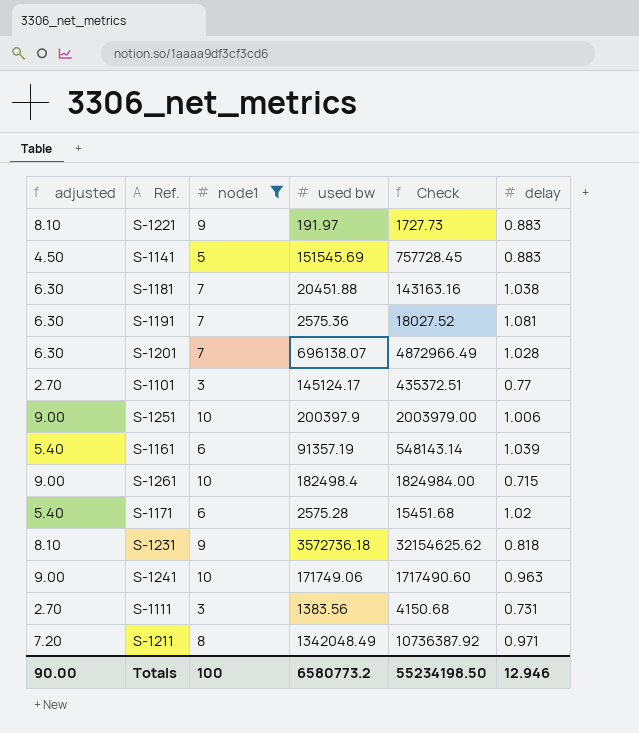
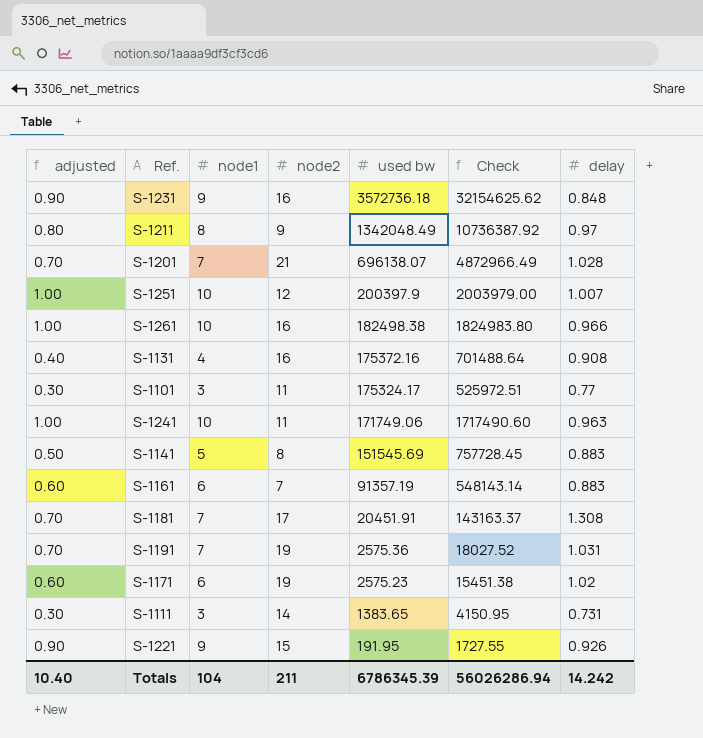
filter: node1 != 4 -> none
row order: none -> used bw descending
column adjusted | formula: [node1] * 0.9 -> [node1] * 0.1
column node2 | position: none -> 4
S-1231 | delay: 0.818 -> 0.848
S-1211 | delay: 0.971 -> 0.97
S-1251 | delay: 1.006 -> 1.007
S-1261 | used bw: 182498.4 -> 182498.38
S-1261 | Check: 1824984.00 -> 1824983.80
S-1261 | delay: 0.715 -> 0.966
S-1101 | used bw: 145124.17 -> 175324.17
S-1101 | Check: 435372.51 -> 525972.51
S-1161 | delay: 1.039 -> 0.883
S-1181 | used bw: 20451.88 -> 20451.91
S-1181 | Check: 143163.16 -> 143163.37
S-1181 | delay: 1.038 -> 1.308
S-1191 | delay: 1.081 -> 1.031
S-1171 | used bw: 2575.28 -> 2575.23
S-1171 | Check: 15451.68 -> 15451.38
S-1111 | used bw: 1383.56 -> 1383.65
S-1111 | Check: 4150.68 -> 4150.95
S-1221 | used bw: 191.97 -> 191.95
S-1221 | Check: 1727.73 -> 1727.55
S-1221 | delay: 0.883 -> 0.926
Totals | adjusted: 90.00 -> 10.40
Totals | node1: 100 -> 104
Totals | used bw: 6580773.2 -> 6786345.39
Totals | Check: 55234198.50 -> 56026286.94
Totals | delay: 12.946 -> 14.242

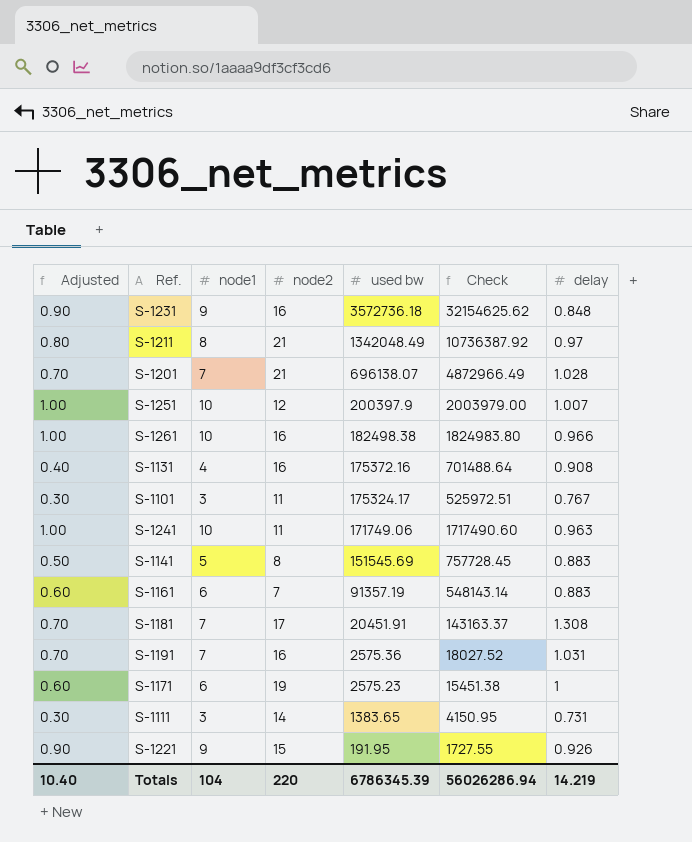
column name: adjusted -> Adjusted
S-1211 | node2: 9 -> 21
S-1101 | delay: 0.77 -> 0.767
S-1191 | node2: 19 -> 16
S-1171 | delay: 1.02 -> 1
Totals | node2: 211 -> 220
Totals | delay: 14.242 -> 14.219

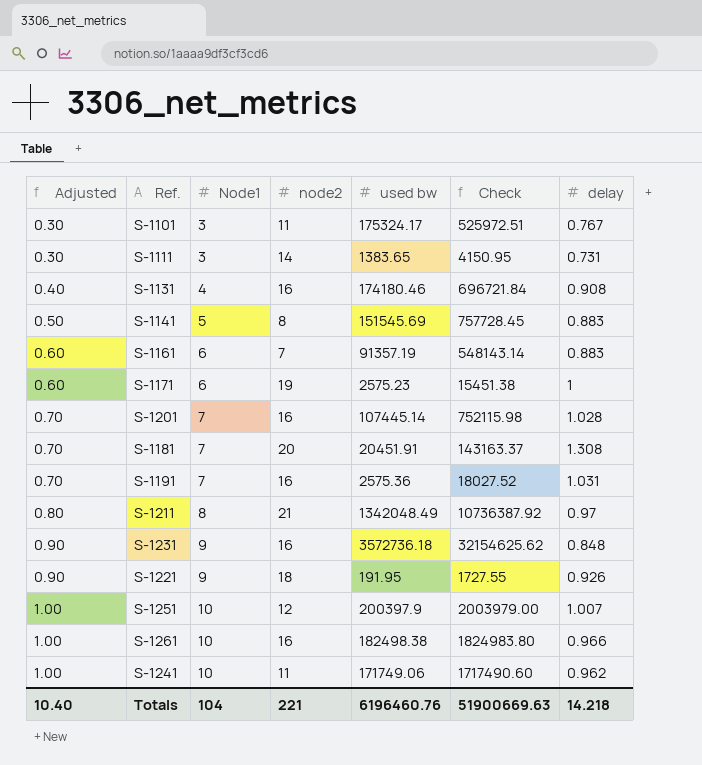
row order: used bw descending -> Adjusted ascending
column name: node1 -> Node1
S-1131 | used bw: 175372.16 -> 174180.46
S-1131 | Check: 701488.64 -> 696721.84
S-1201 | node2: 21 -> 16
S-1201 | used bw: 696138.07 -> 107445.14
S-1201 | Check: 4872966.49 -> 752115.98
S-1181 | node2: 17 -> 20
S-1221 | node2: 15 -> 18
S-1241 | delay: 0.963 -> 0.962
Totals | node2: 220 -> 221
Totals | used bw: 6786345.39 -> 6196460.76
Totals | Check: 56026286.94 -> 51900669.63
Totals | delay: 14.219 -> 14.218

